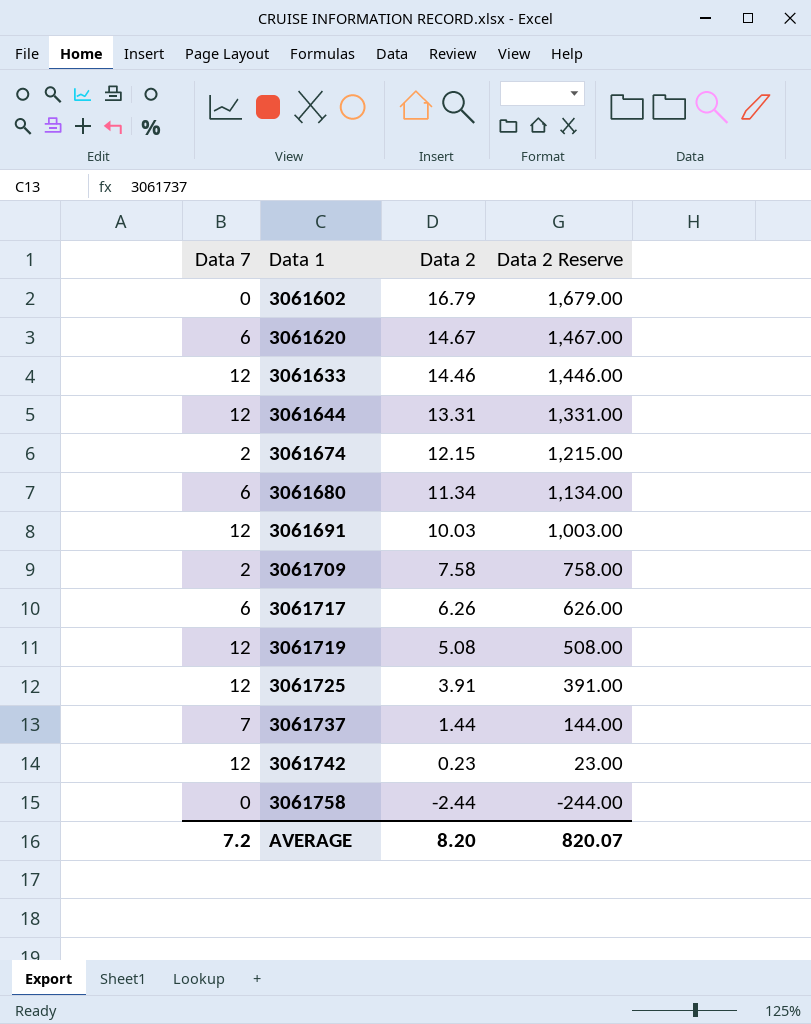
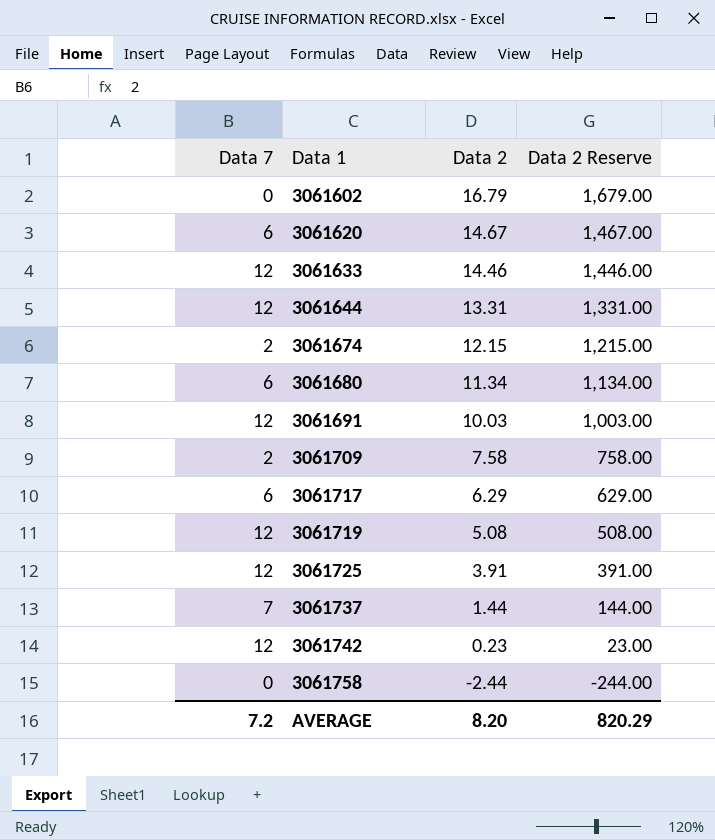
3061717 | Data 2: 6.26 -> 6.29
3061717 | Data 2 Reserve: 626.00 -> 629.00
AVERAGE | Data 2 Reserve: 820.07 -> 820.29

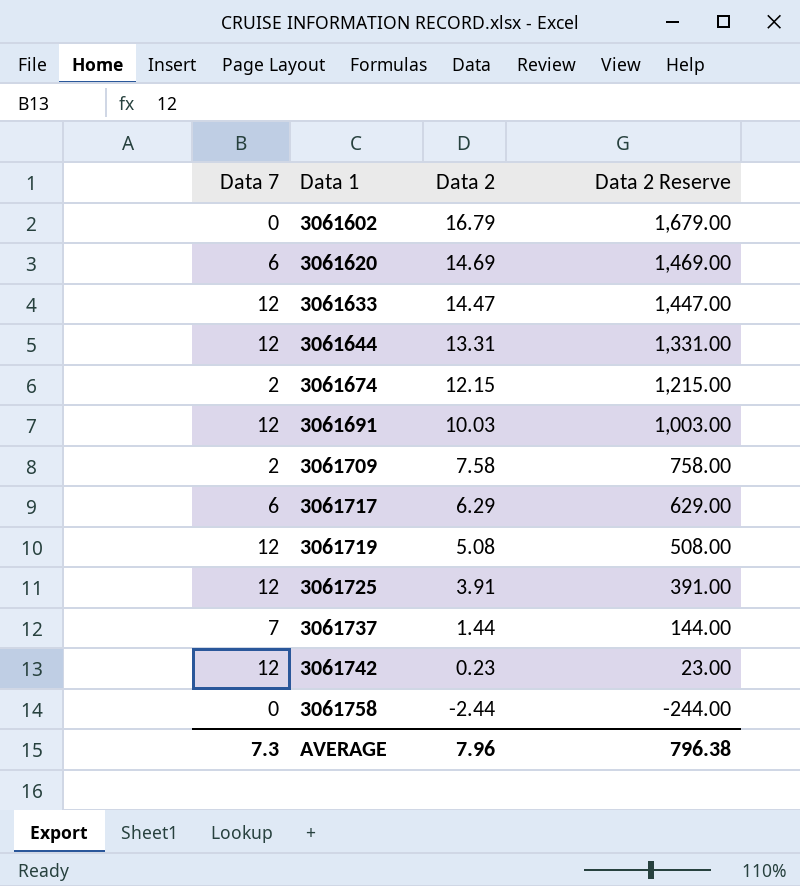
row 3061680: 6 | 11.34 | 1,134.00 -> none
3061620 | Data 2: 14.67 -> 14.69
3061620 | Data 2 Reserve: 1,467.00 -> 1,469.00
3061633 | Data 2: 14.46 -> 14.47
3061633 | Data 2 Reserve: 1,446.00 -> 1,447.00
AVERAGE | Data 7: 7.2 -> 7.3
AVERAGE | Data 2: 8.20 -> 7.96
AVERAGE | Data 2 Reserve: 820.29 -> 796.38

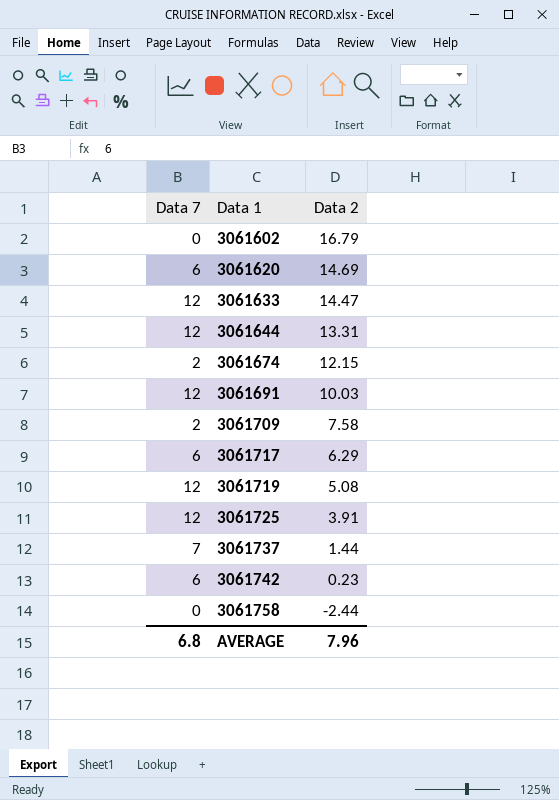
column Data 2 Reserve | formula: [Data 2] * 100 -> none
3061742 | Data 7: 12 -> 6
AVERAGE | Data 7: 7.3 -> 6.8

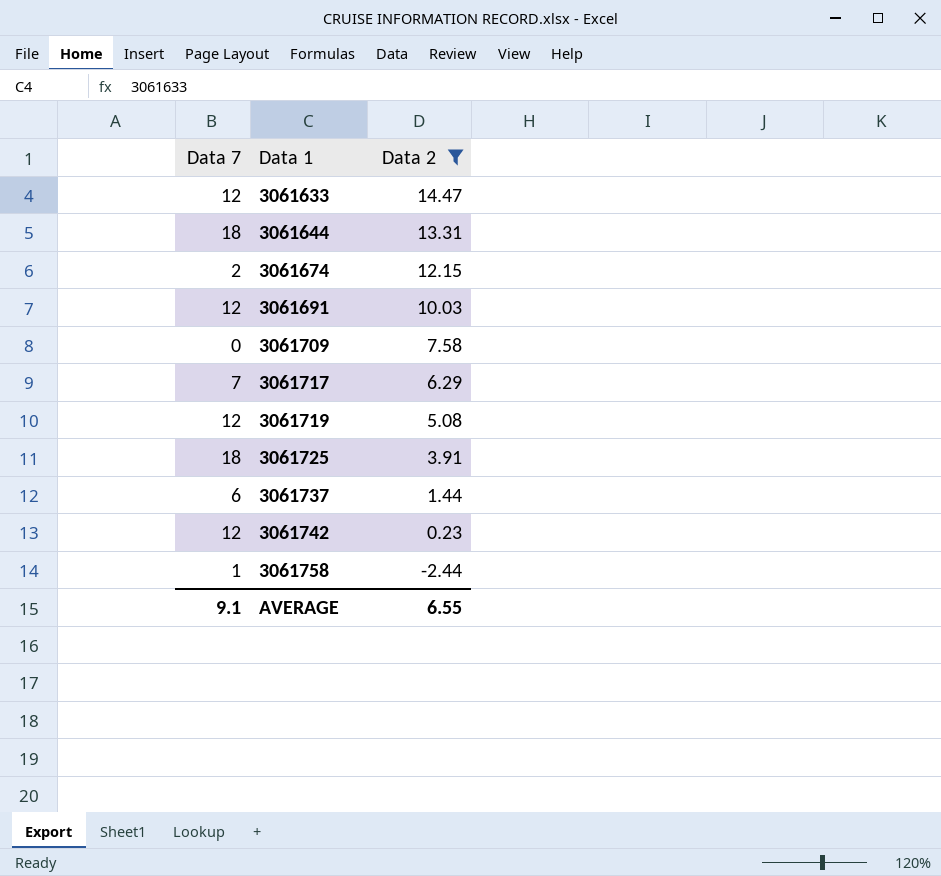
filter: none -> Data 2 <= 14.47
3061644 | Data 7: 12 -> 18
3061709 | Data 7: 2 -> 0
3061717 | Data 7: 6 -> 7
3061725 | Data 7: 12 -> 18
3061737 | Data 7: 7 -> 6
3061742 | Data 7: 6 -> 12
3061758 | Data 7: 0 -> 1
AVERAGE | Data 7: 6.8 -> 9.1
AVERAGE | Data 2: 7.96 -> 6.55

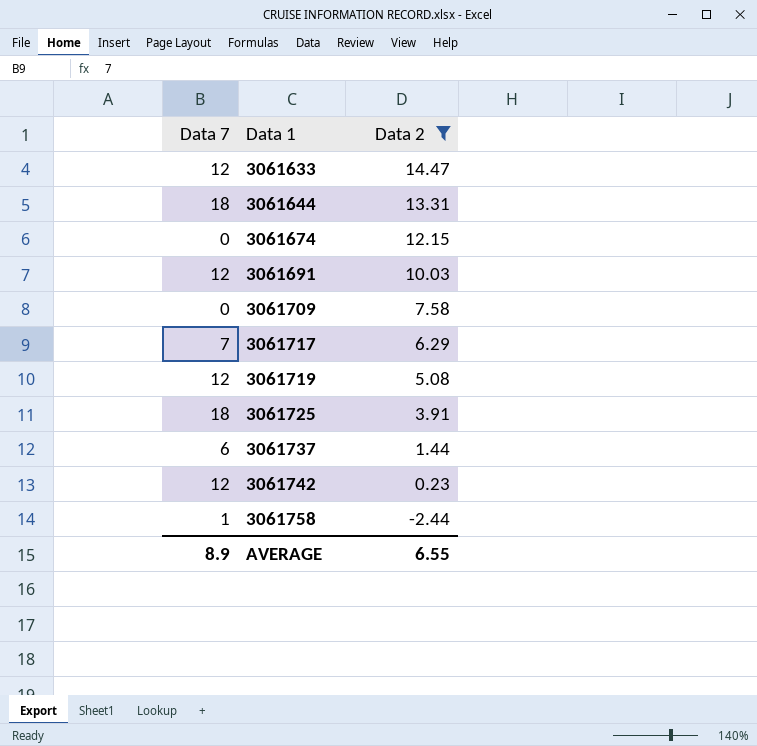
3061674 | Data 7: 2 -> 0
AVERAGE | Data 7: 9.1 -> 8.9

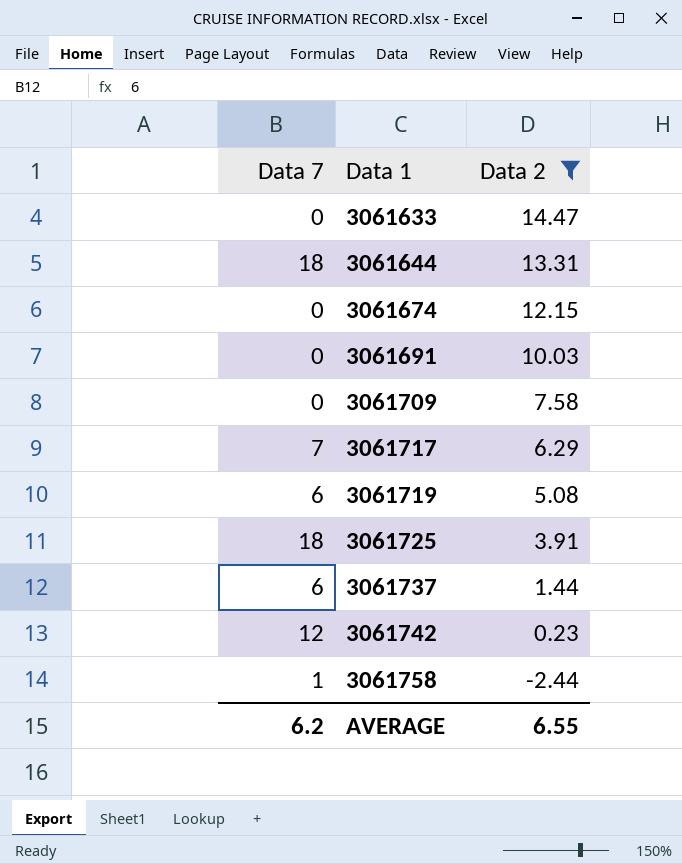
3061633 | Data 7: 12 -> 0
3061691 | Data 7: 12 -> 0
3061719 | Data 7: 12 -> 6
AVERAGE | Data 7: 8.9 -> 6.2

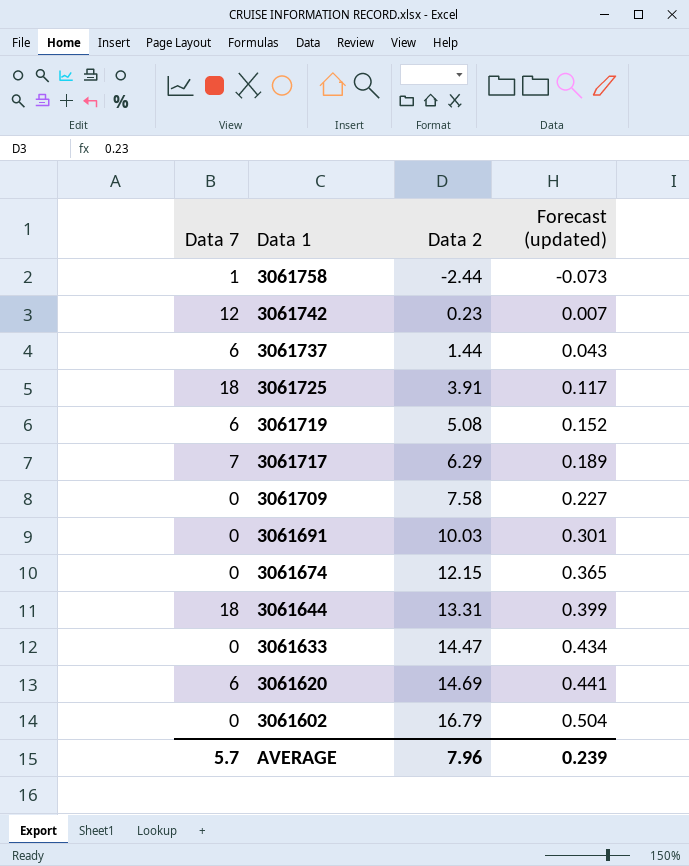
filter: Data 2 <= 14.47 -> none
row order: Data 1 ascending -> Data 1 descending
column Forecast (updated) | formula: none -> [Data 2] * 0.03
AVERAGE | Data 7: 6.2 -> 5.7
AVERAGE | Data 2: 6.55 -> 7.96

